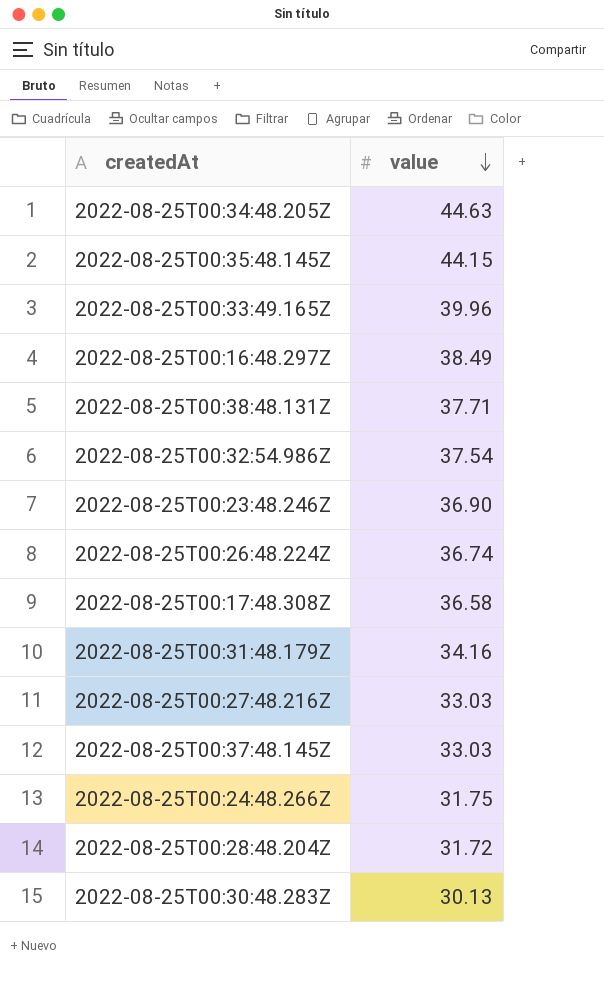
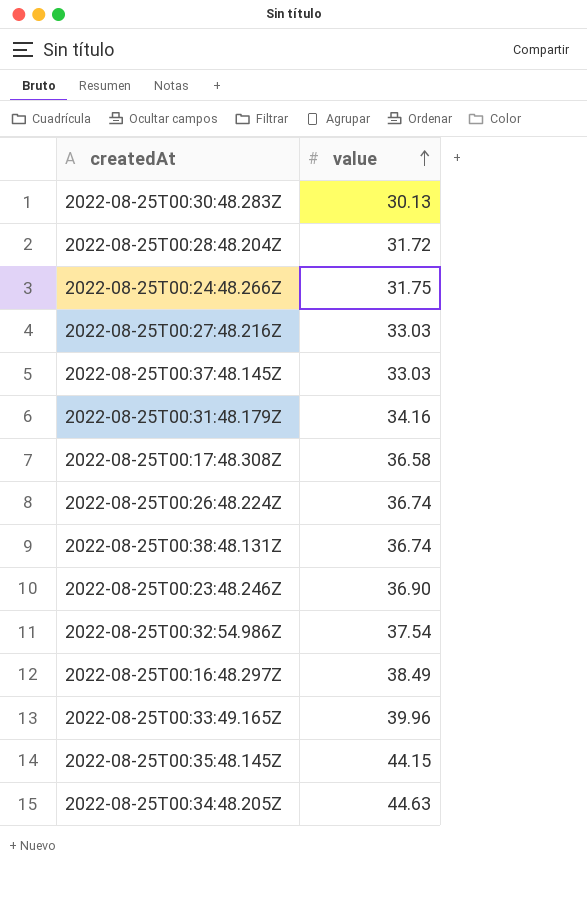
row order: value descending -> value ascending
2022-08-25T00:38:48.131Z | value: 37.71 -> 36.74

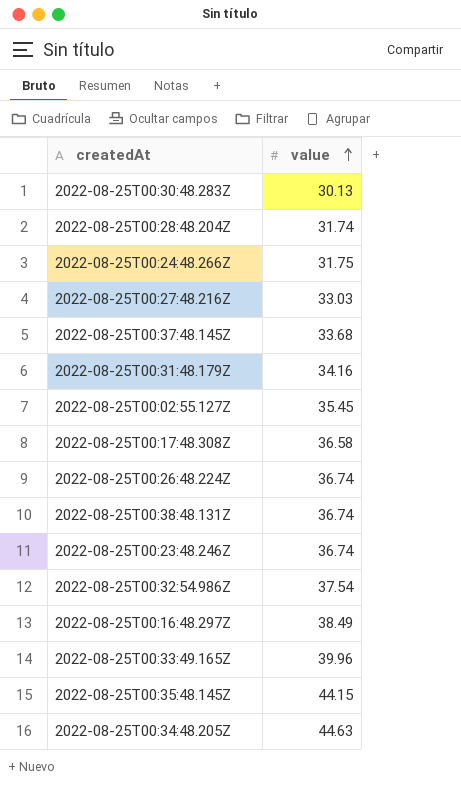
2022-08-25T00:28:48.204Z | value: 31.72 -> 31.74
2022-08-25T00:37:48.145Z | value: 33.03 -> 33.68
row 2022-08-25T00:02:55.127Z: none -> 35.45
2022-08-25T00:23:48.246Z | value: 36.90 -> 36.74

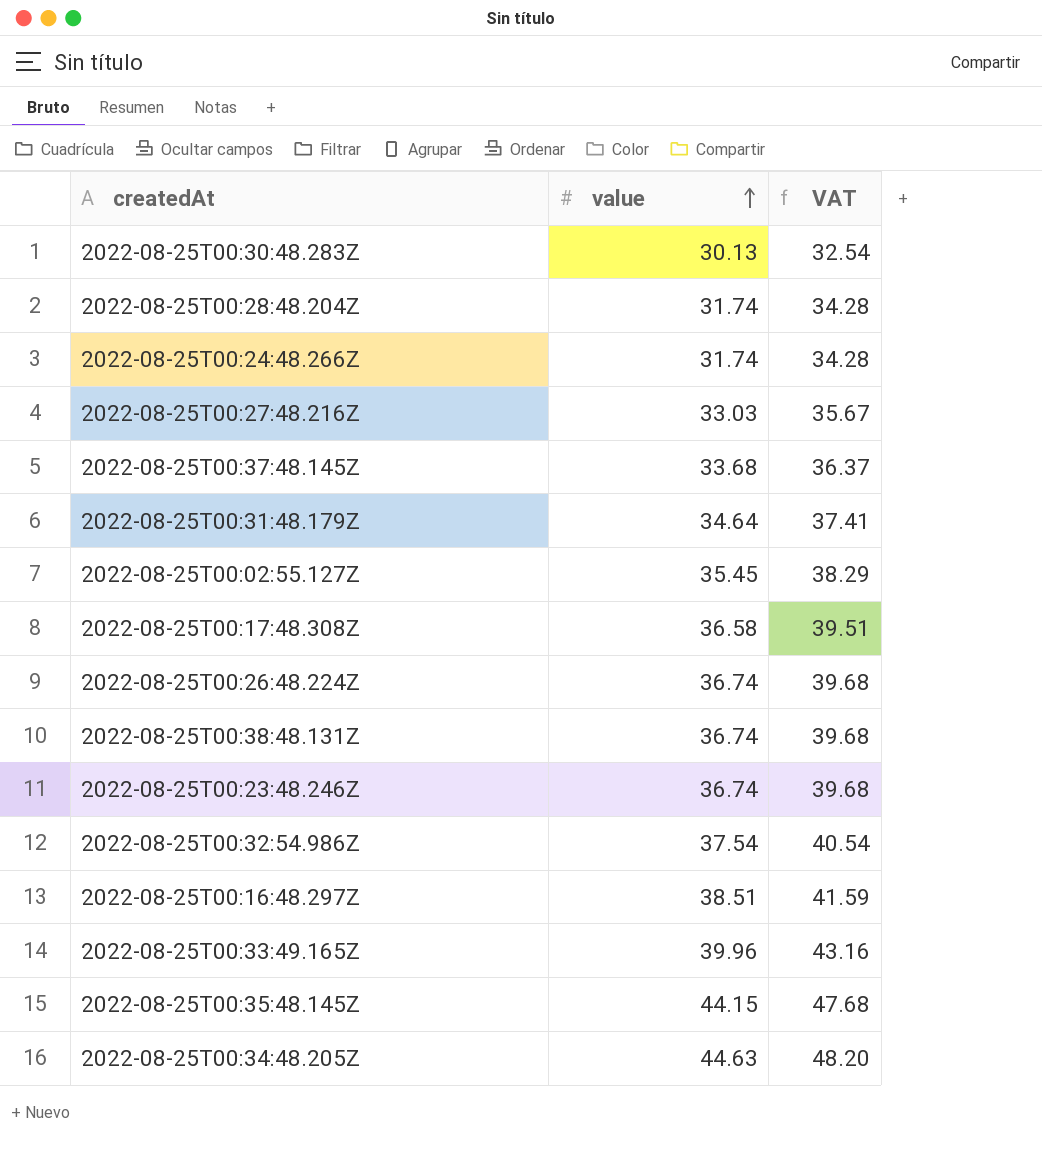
column VAT | formula: none -> [value] * 1.08
2022-08-25T00:24:48.266Z | value: 31.75 -> 31.74
2022-08-25T00:31:48.179Z | value: 34.16 -> 34.64
2022-08-25T00:16:48.297Z | value: 38.49 -> 38.51

